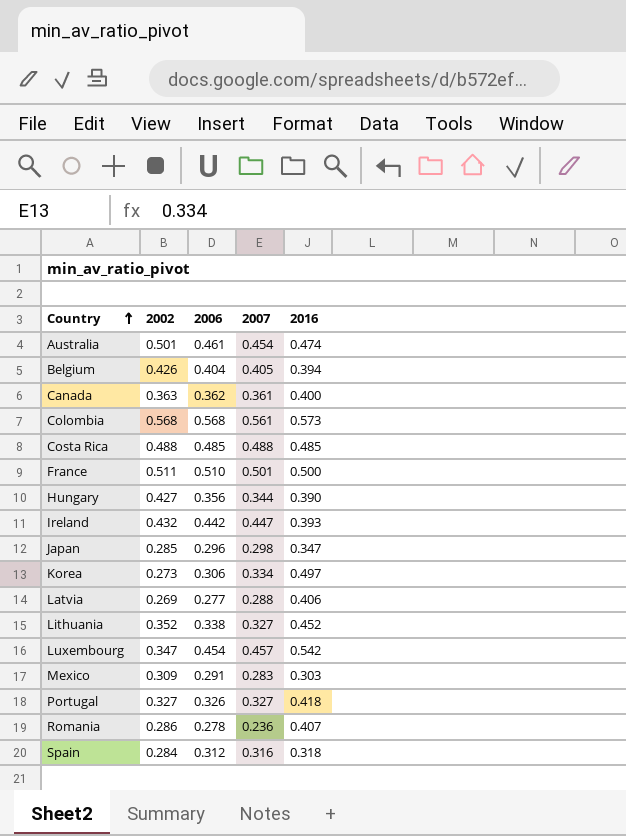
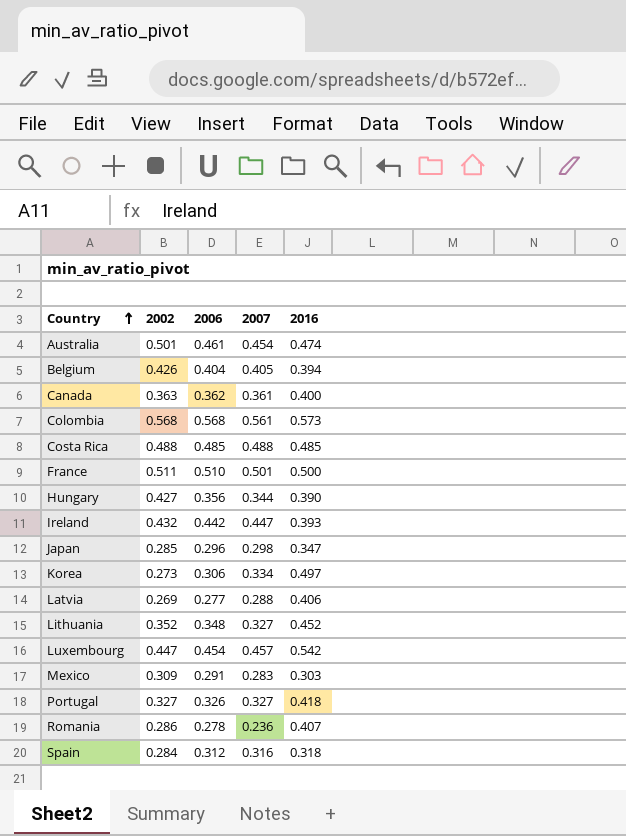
Lithuania | 2006: 0.338 -> 0.348
Luxembourg | 2002: 0.347 -> 0.447

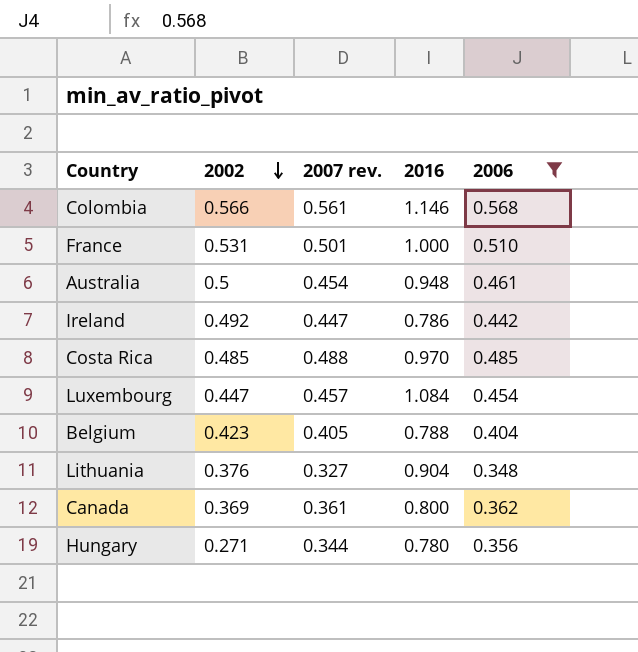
filter: none -> 2006 >= 0.348
row order: Country ascending -> 2002 descending
column name: 2007 -> 2007 rev.
column 2006 | position: 3 -> 5
Colombia | 2002: 0.568 -> 0.566
Colombia | 2016: 0.573 -> 1.146
France | 2002: 0.511 -> 0.531
France | 2016: 0.500 -> 1.000
Australia | 2002: 0.501 -> 0.5
Australia | 2016: 0.474 -> 0.948
Ireland | 2002: 0.432 -> 0.492
Ireland | 2016: 0.393 -> 0.786
Costa Rica | 2002: 0.488 -> 0.485
Costa Rica | 2016: 0.485 -> 0.970
Luxembourg | 2016: 0.542 -> 1.084
Belgium | 2002: 0.426 -> 0.423
Belgium | 2016: 0.394 -> 0.788
Lithuania | 2002: 0.352 -> 0.376
Lithuania | 2016: 0.452 -> 0.904
Canada | 2002: 0.363 -> 0.369
Canada | 2016: 0.400 -> 0.800
Hungary | 2002: 0.427 -> 0.271
Hungary | 2016: 0.390 -> 0.780

